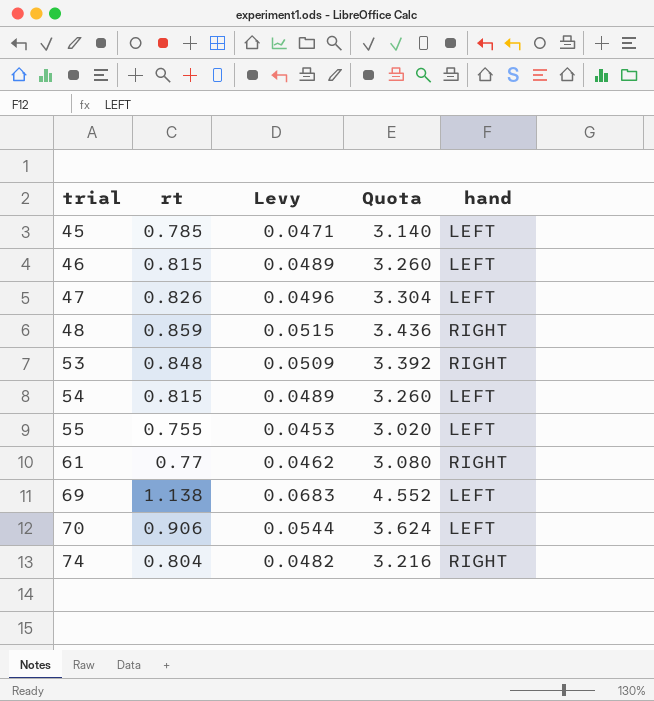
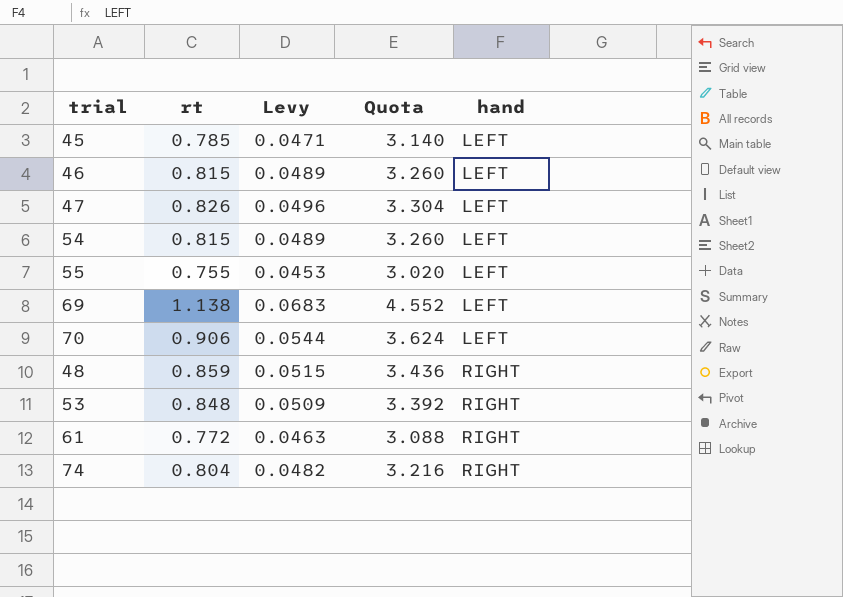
row order: trial ascending -> hand ascending
61 | rt: 0.77 -> 0.772
61 | Levy: 0.0462 -> 0.0463
61 | Quota: 3.080 -> 3.088

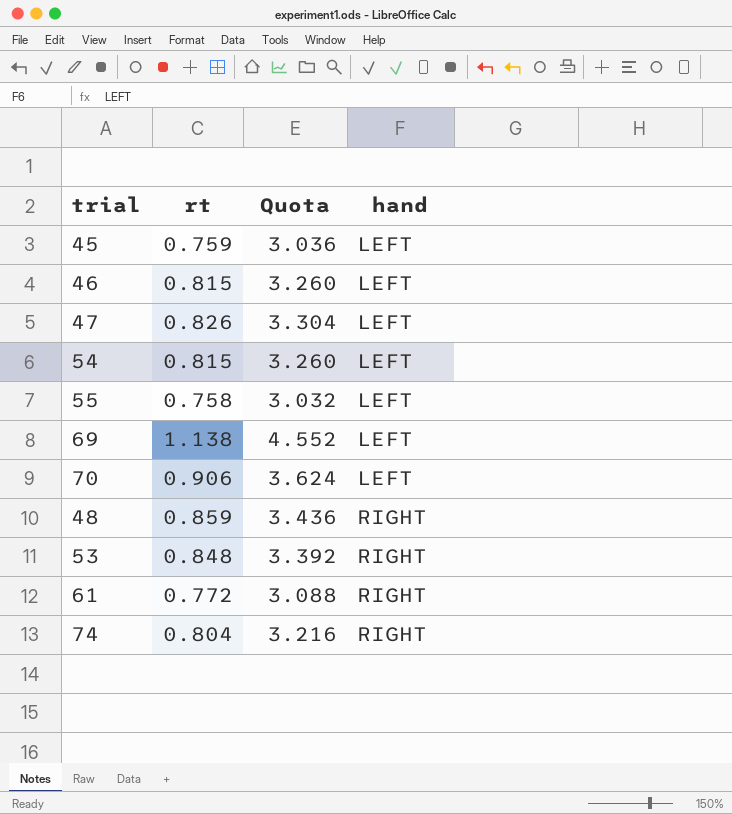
column Levy | formula: [rt] * 0.06 -> none
45 | rt: 0.785 -> 0.759
45 | Quota: 3.140 -> 3.036
55 | rt: 0.755 -> 0.758
55 | Quota: 3.020 -> 3.032

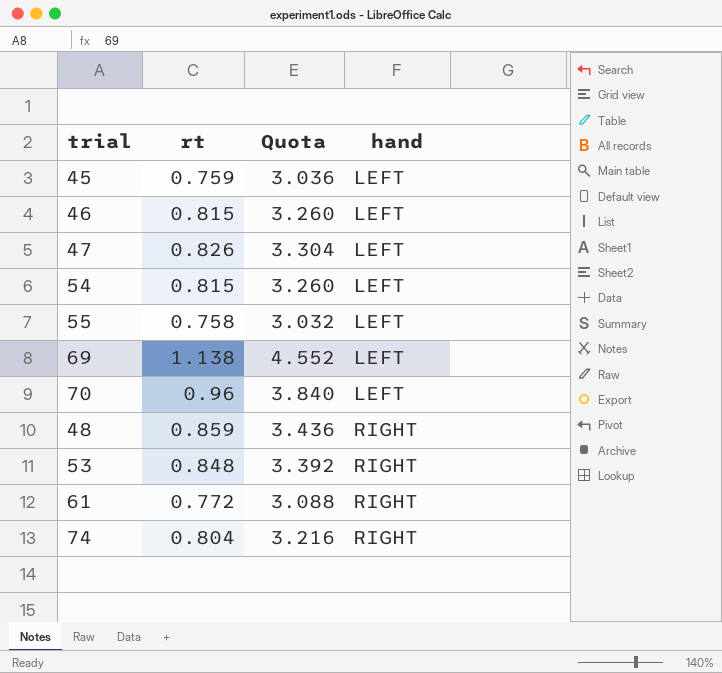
70 | rt: 0.906 -> 0.96
70 | Quota: 3.624 -> 3.840

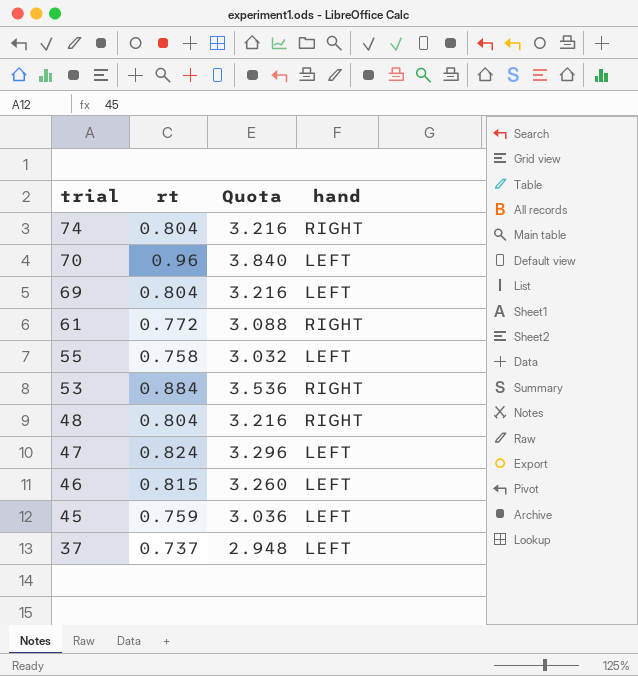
row order: hand ascending -> trial descending
row 54: 0.815 | 3.260 | LEFT -> none
69 | rt: 1.138 -> 0.804
69 | Quota: 4.552 -> 3.216
53 | rt: 0.848 -> 0.884
53 | Quota: 3.392 -> 3.536
48 | rt: 0.859 -> 0.804
48 | Quota: 3.436 -> 3.216
47 | rt: 0.826 -> 0.824
47 | Quota: 3.304 -> 3.296
row 37: none -> 0.737 | 2.948 | LEFT

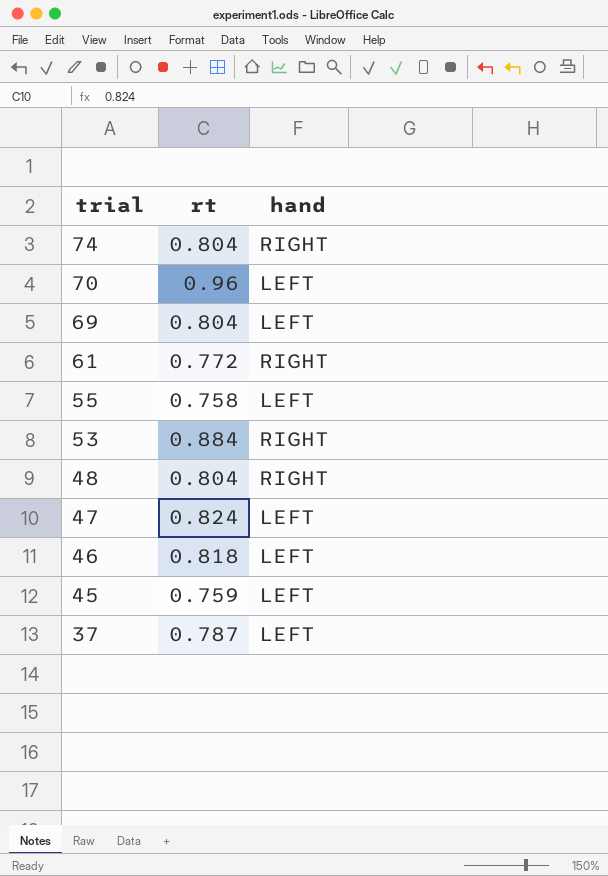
column Quota | formula: [rt] * 4 -> none
46 | rt: 0.815 -> 0.818
37 | rt: 0.737 -> 0.787

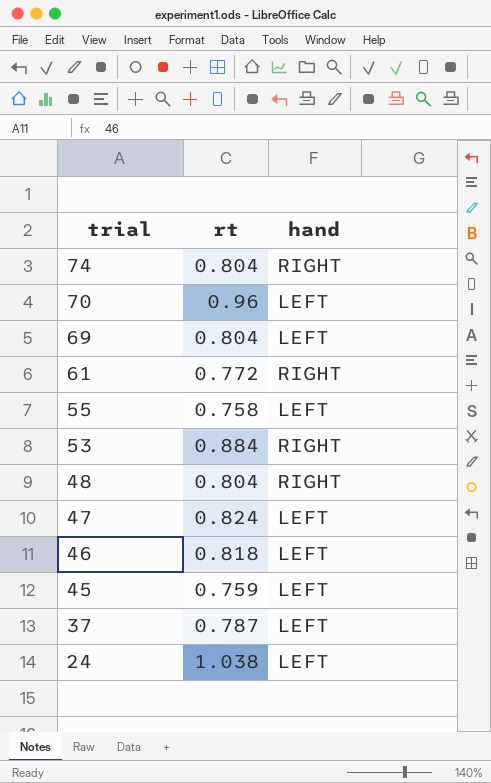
row 24: none -> 1.038 | LEFT

